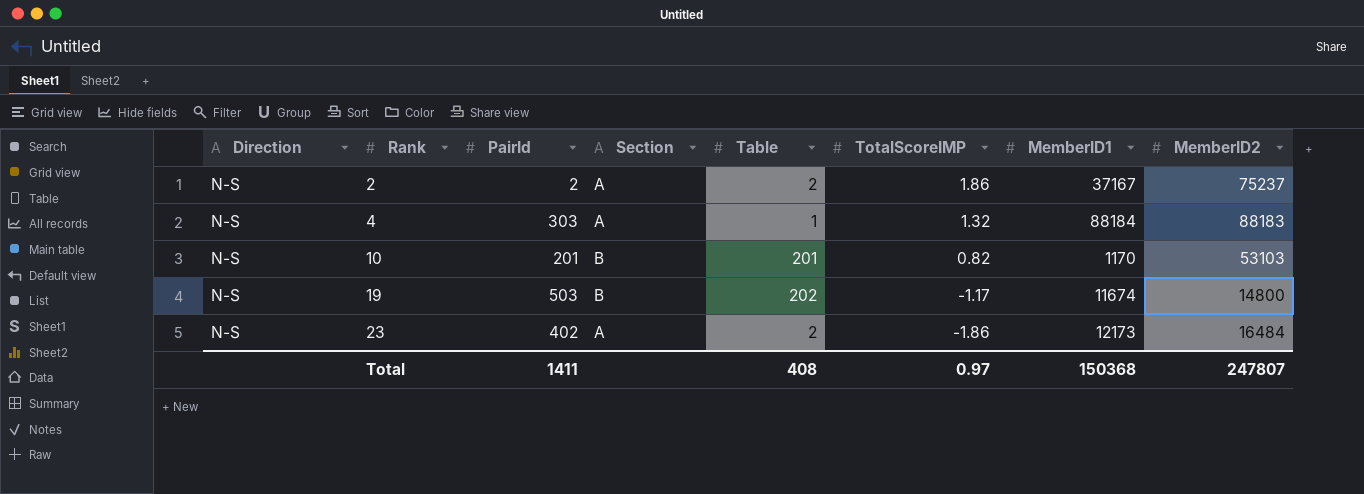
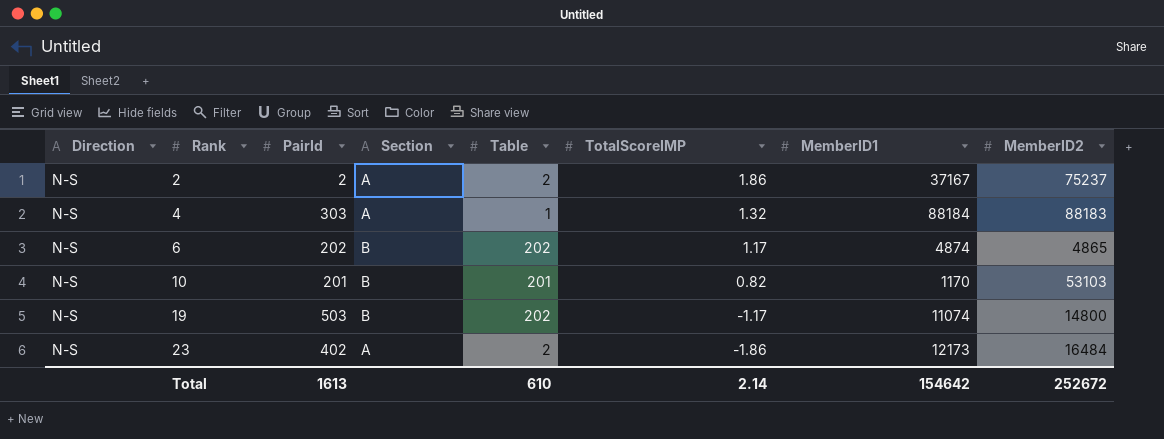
row 6: none -> N-S | 202 | B | 202 | 1.17 | 4874 | 4865
19 | MemberID1: 11674 -> 11074
Total | PairId: 1411 -> 1613
Total | Table: 408 -> 610
Total | TotalScoreIMP: 0.97 -> 2.14
Total | MemberID1: 150368 -> 154642
Total | MemberID2: 247807 -> 252672

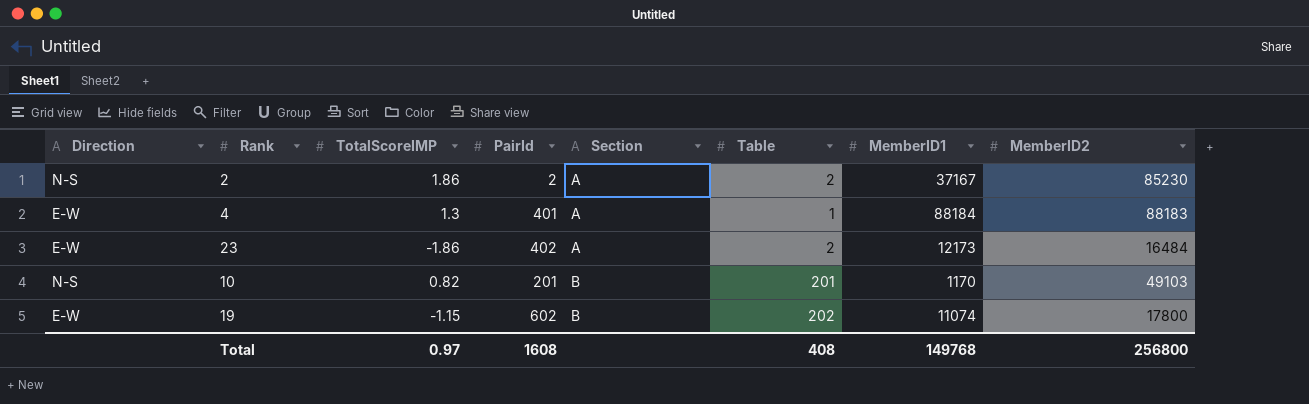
row order: Rank ascending -> Section ascending
column TotalScoreIMP | position: 6 -> 3
row 6: N-S | 202 | B | 202 | 1.17 | 4874 | 4865 -> none
2 | MemberID2: 75237 -> 85230
4 | Direction: N-S -> E-W
4 | TotalScoreIMP: 1.32 -> 1.3
4 | PairId: 303 -> 401
23 | Direction: N-S -> E-W
10 | MemberID2: 53103 -> 49103
19 | Direction: N-S -> E-W
19 | TotalScoreIMP: -1.17 -> -1.15
19 | PairId: 503 -> 602
19 | MemberID2: 14800 -> 17800
Total | TotalScoreIMP: 2.14 -> 0.97
Total | PairId: 1613 -> 1608
Total | Table: 610 -> 408
Total | MemberID1: 154642 -> 149768
Total | MemberID2: 252672 -> 256800

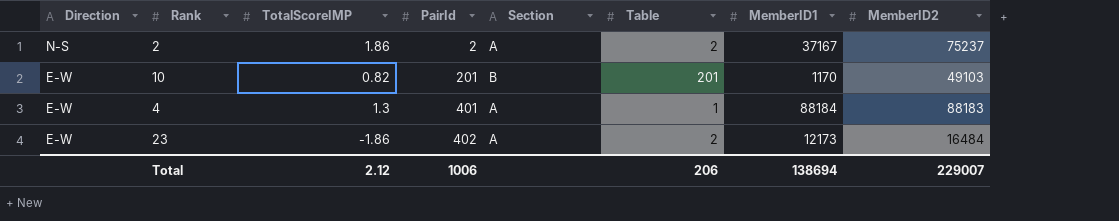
row order: Section ascending -> Direction descending
row 19: E-W | -1.15 | 602 | B | 202 | 11074 | 17800 -> none
2 | MemberID2: 85230 -> 75237
10 | Direction: N-S -> E-W
Total | TotalScoreIMP: 0.97 -> 2.12
Total | PairId: 1608 -> 1006
Total | Table: 408 -> 206
Total | MemberID1: 149768 -> 138694
Total | MemberID2: 256800 -> 229007

